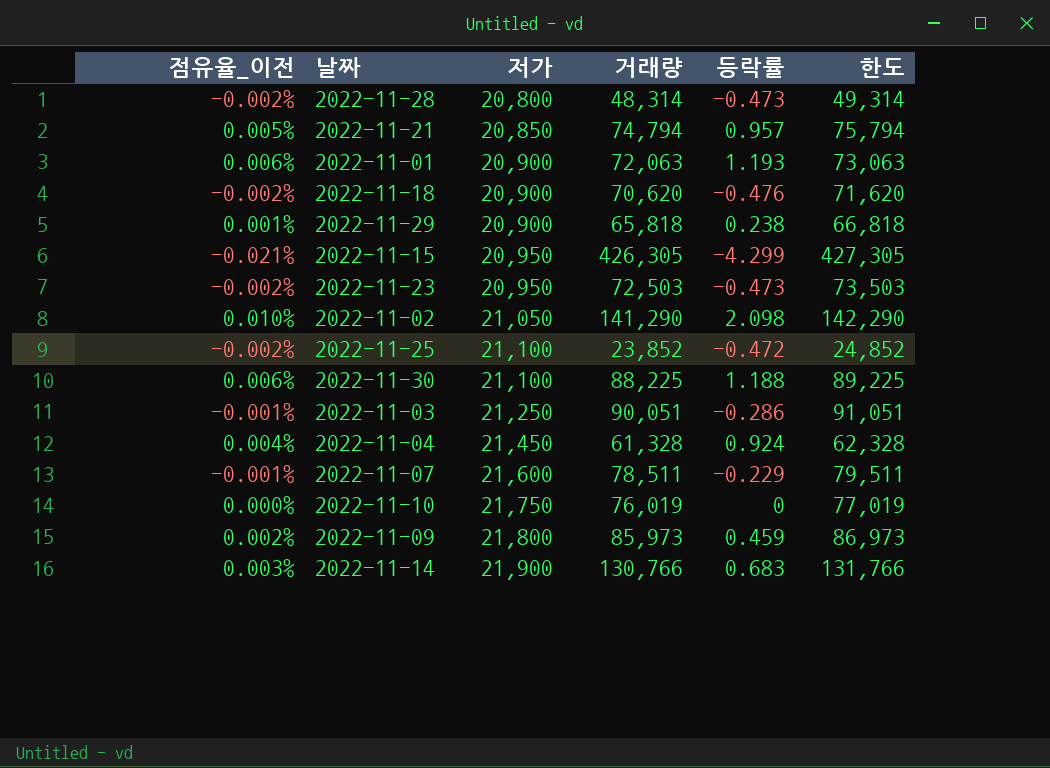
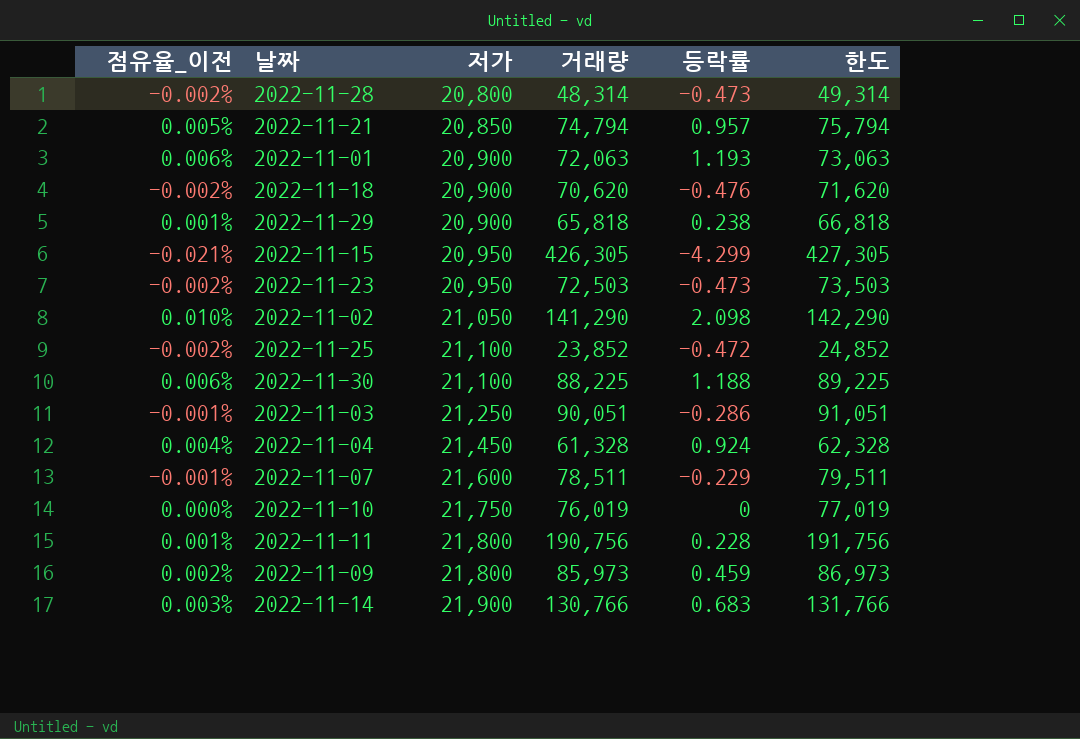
row 2022-11-11: none -> 0.001% | 21,800 | 190,756 | 0.228 | 191,756

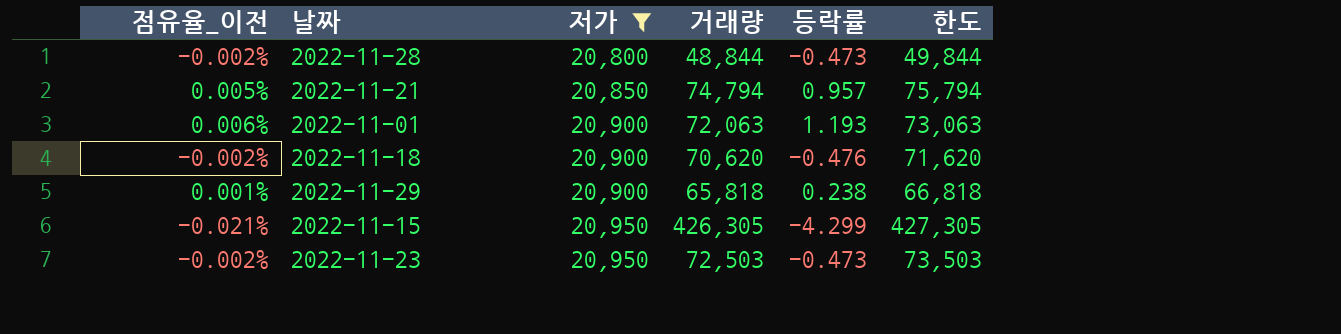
filter: none -> 저가 <= 20,950
2022-11-28 | 거래량: 48,314 -> 48,844
2022-11-28 | 한도: 49,314 -> 49,844

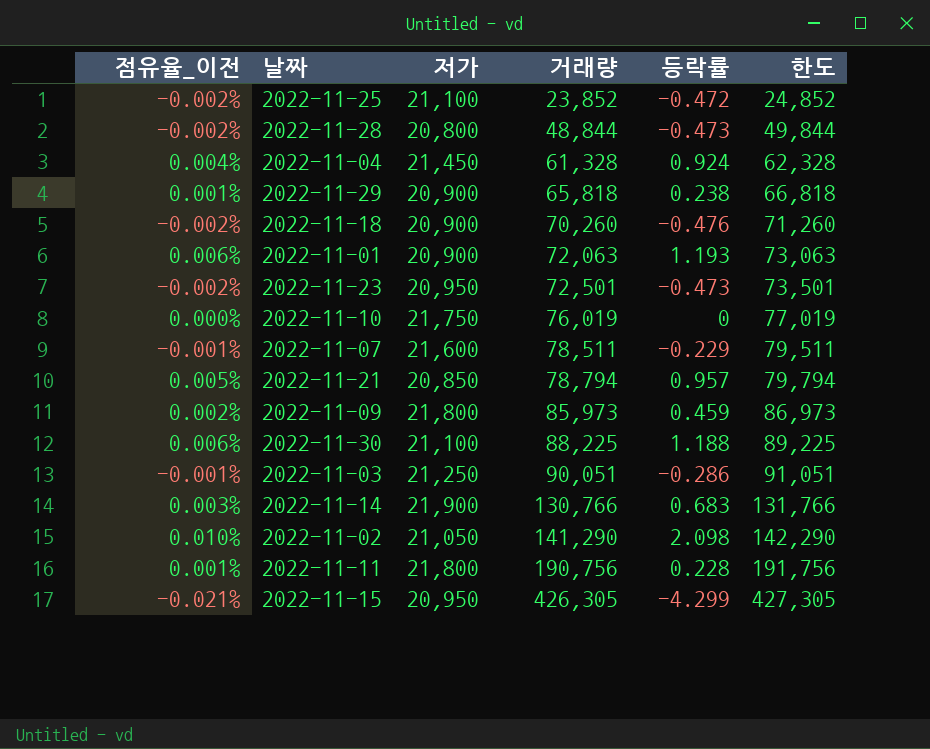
filter: 저가 <= 20,950 -> none
row order: 저가 ascending -> 거래량 ascending
2022-11-18 | 거래량: 70,620 -> 70,260
2022-11-18 | 한도: 71,620 -> 71,260
2022-11-23 | 거래량: 72,503 -> 72,501
2022-11-23 | 한도: 73,503 -> 73,501
2022-11-21 | 거래량: 74,794 -> 78,794
2022-11-21 | 한도: 75,794 -> 79,794

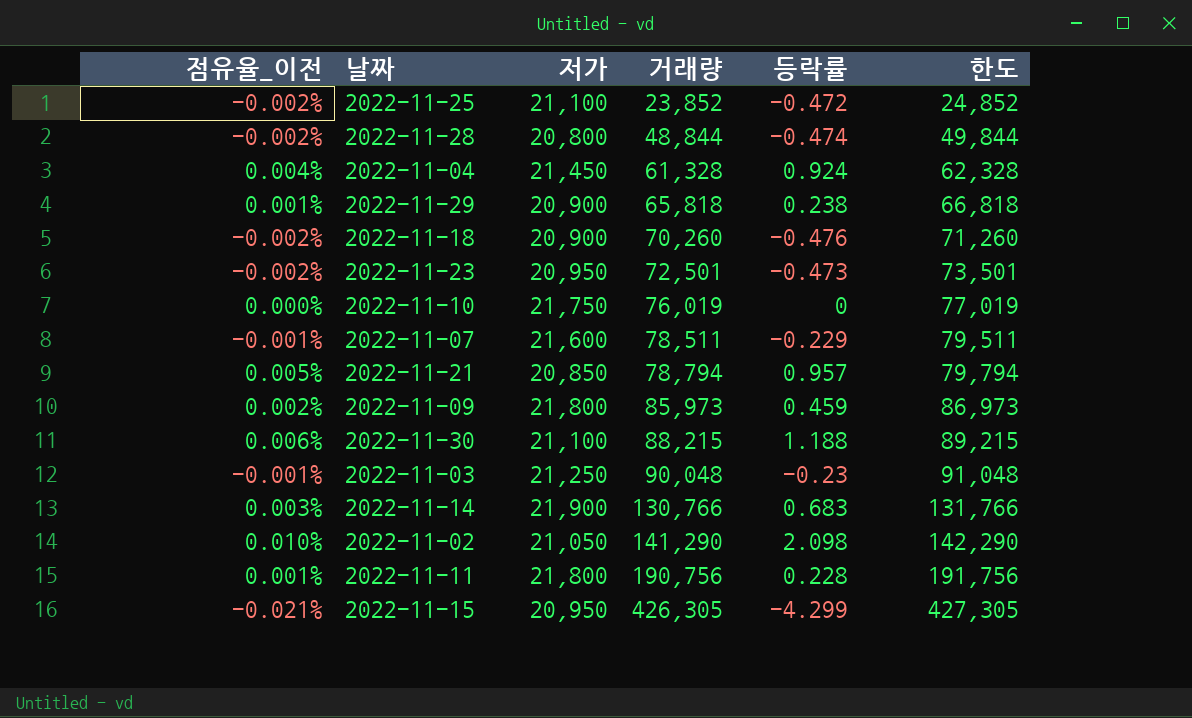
row 2022-11-01: 0.006% | 20,900 | 72,063 | 1.193 | 73,063 -> none
2022-11-28 | 등락률: -0.473 -> -0.474
2022-11-30 | 거래량: 88,225 -> 88,215
2022-11-30 | 한도: 89,225 -> 89,215
2022-11-03 | 거래량: 90,051 -> 90,048
2022-11-03 | 등락률: -0.286 -> -0.23
2022-11-03 | 한도: 91,051 -> 91,048

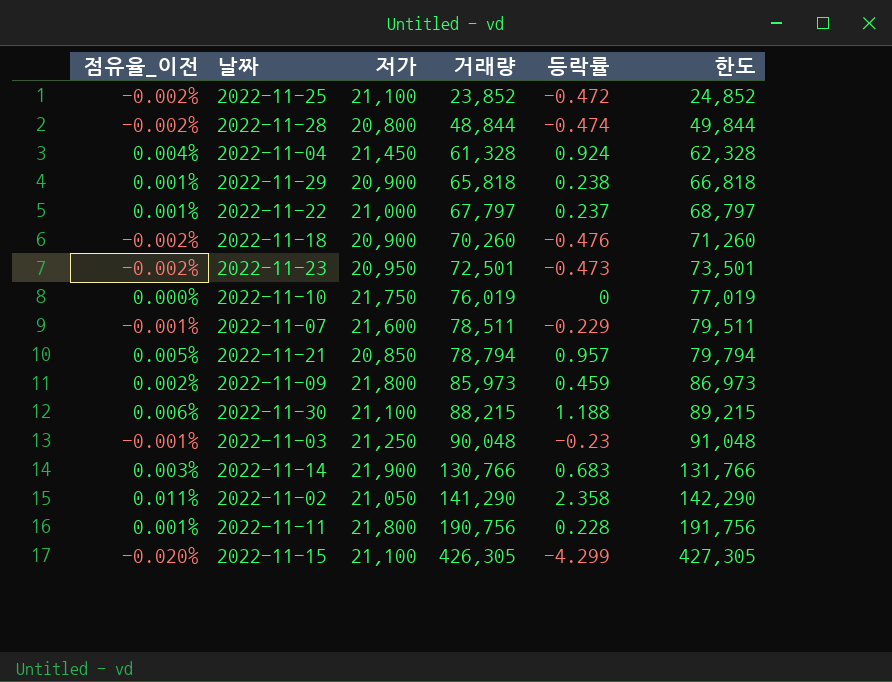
row 2022-11-22: none -> 0.001% | 21,000 | 67,797 | 0.237 | 68,797
2022-11-02 | 점유율_이전: 0.010% -> 0.011%
2022-11-02 | 등락률: 2.098 -> 2.358
2022-11-15 | 점유율_이전: -0.021% -> -0.020%
2022-11-15 | 저가: 20,950 -> 21,100

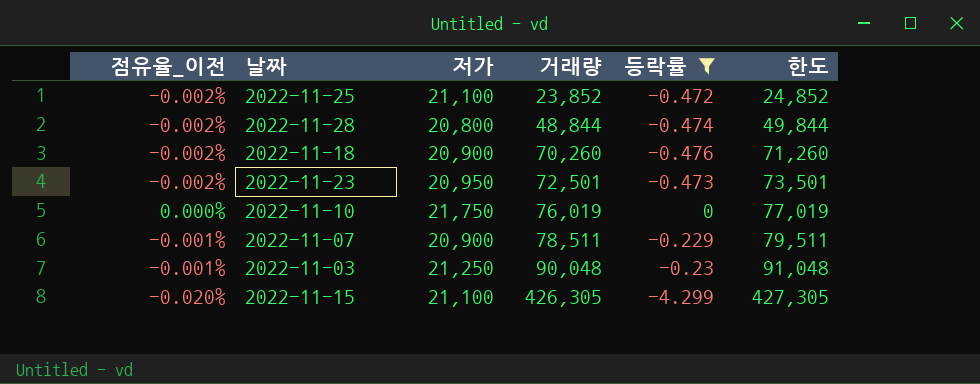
filter: none -> 등락률 <= 0
2022-11-07 | 저가: 21,600 -> 20,900

